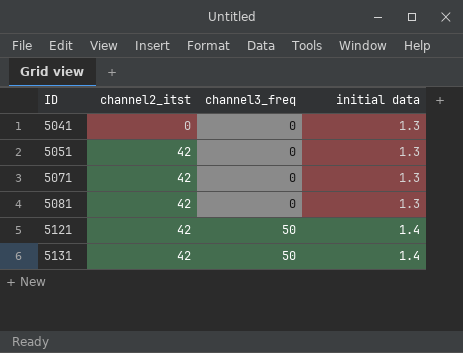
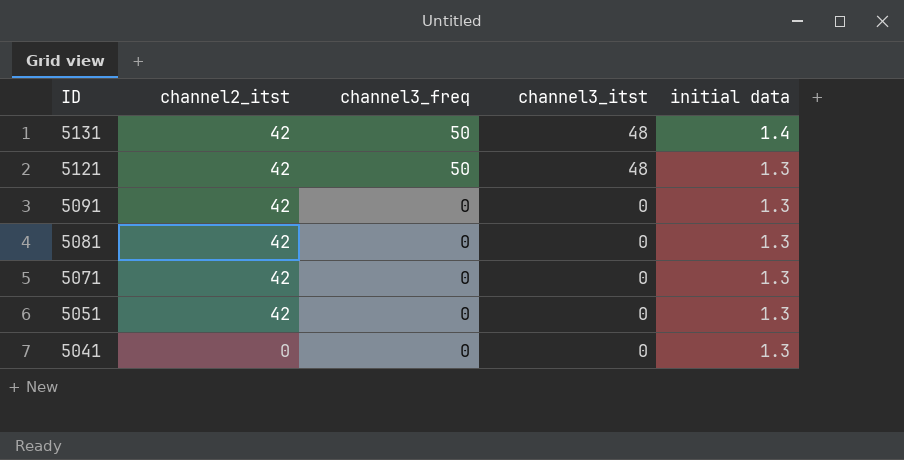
row order: ID ascending -> ID descending
column channel3_itst | position: none -> 4
5121 | initial data: 1.4 -> 1.3
row 5091: none -> 42 | 0 | 0 | 1.3

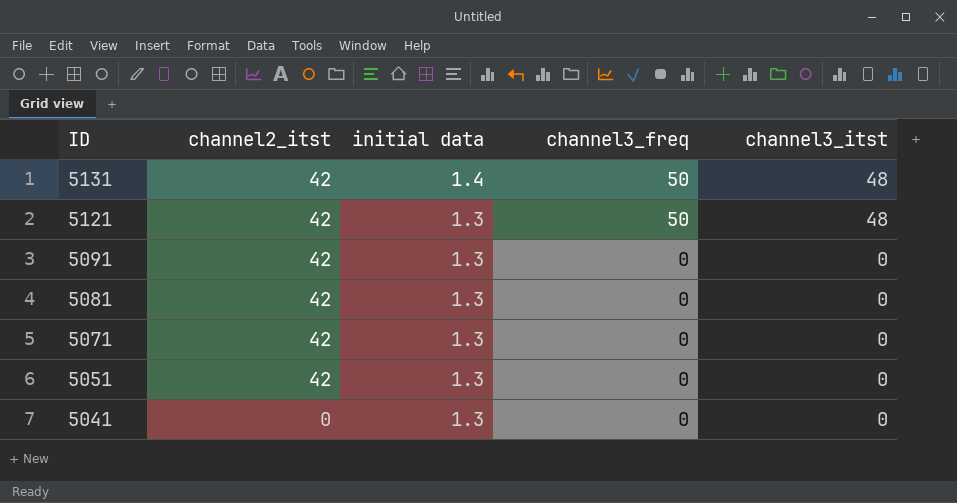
column initial data | position: 5 -> 3

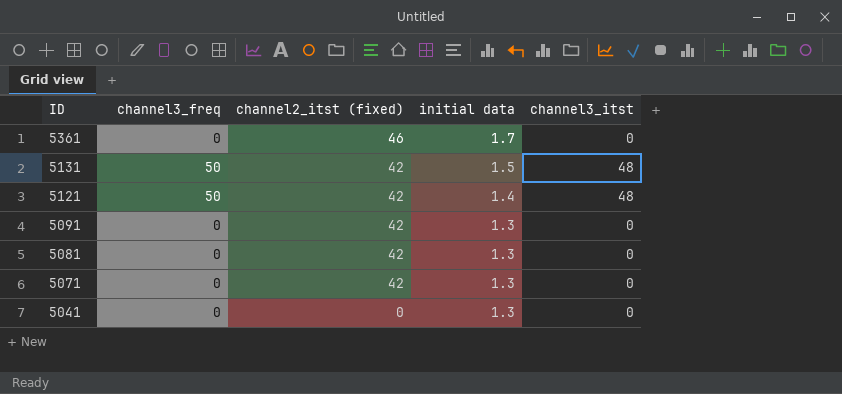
column channel3_freq | position: 4 -> 2
column name: channel2_itst -> channel2_itst (fixed)
row 5051: 42 | 1.3 | 0 | 0 -> none
row 5361: none -> 0 | 46 | 1.7 | 0
5131 | initial data: 1.4 -> 1.5
5121 | initial data: 1.3 -> 1.4

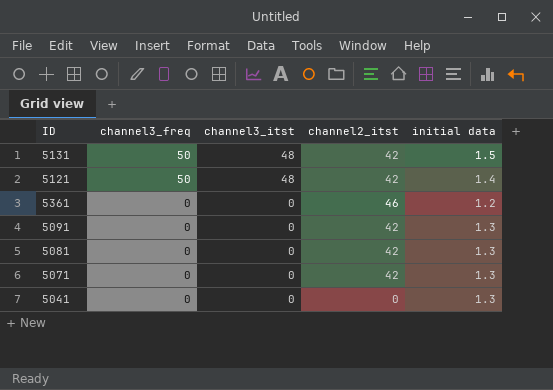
row order: ID descending -> channel3_freq descending
column channel3_itst | position: 5 -> 3
column name: channel2_itst (fixed) -> channel2_itst
5361 | initial data: 1.7 -> 1.2

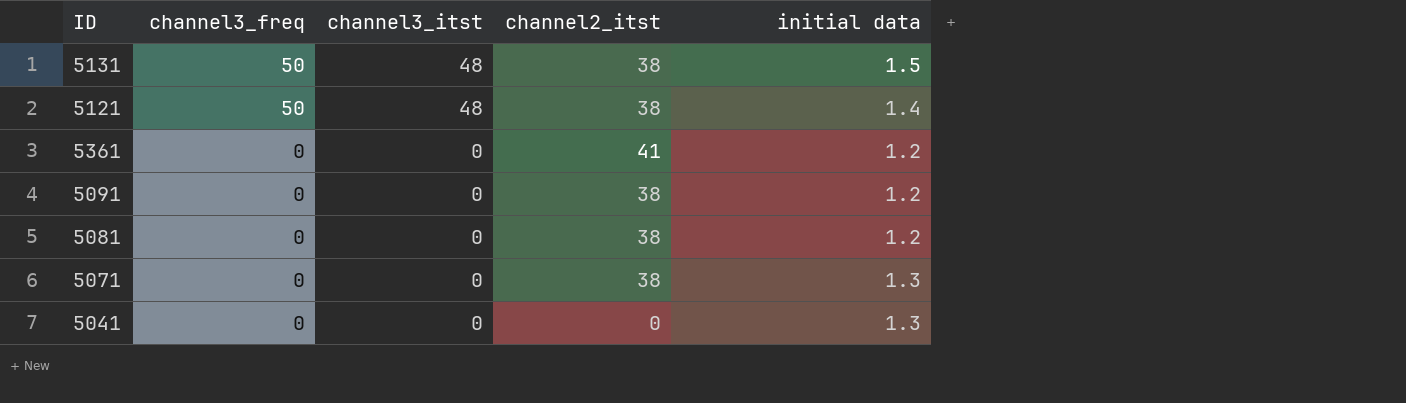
5131 | channel2_itst: 42 -> 38
5121 | channel2_itst: 42 -> 38
5361 | channel2_itst: 46 -> 41
5091 | channel2_itst: 42 -> 38
5091 | initial data: 1.3 -> 1.2
5081 | channel2_itst: 42 -> 38
5081 | initial data: 1.3 -> 1.2
5071 | channel2_itst: 42 -> 38

